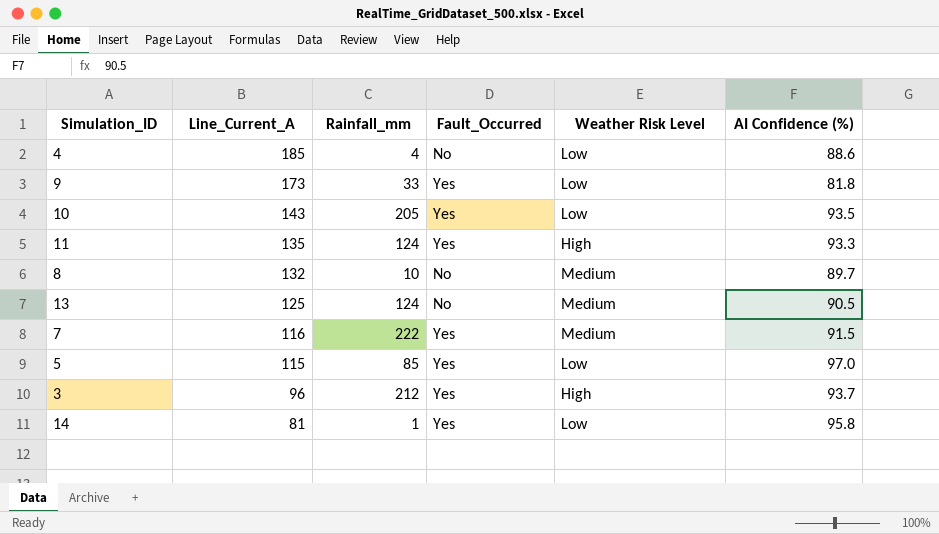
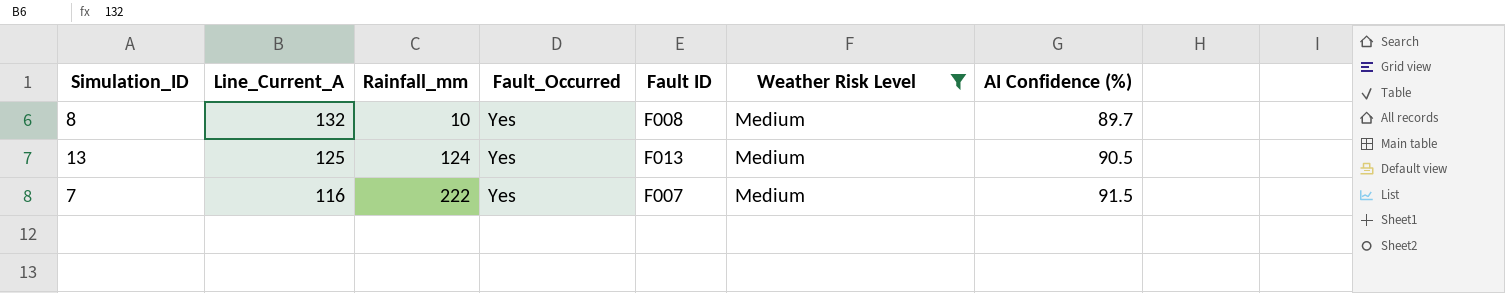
filter: none -> Weather Risk Level = Medium
column Fault ID | position: none -> 5
8 | Fault_Occurred: No -> Yes
13 | Fault_Occurred: No -> Yes

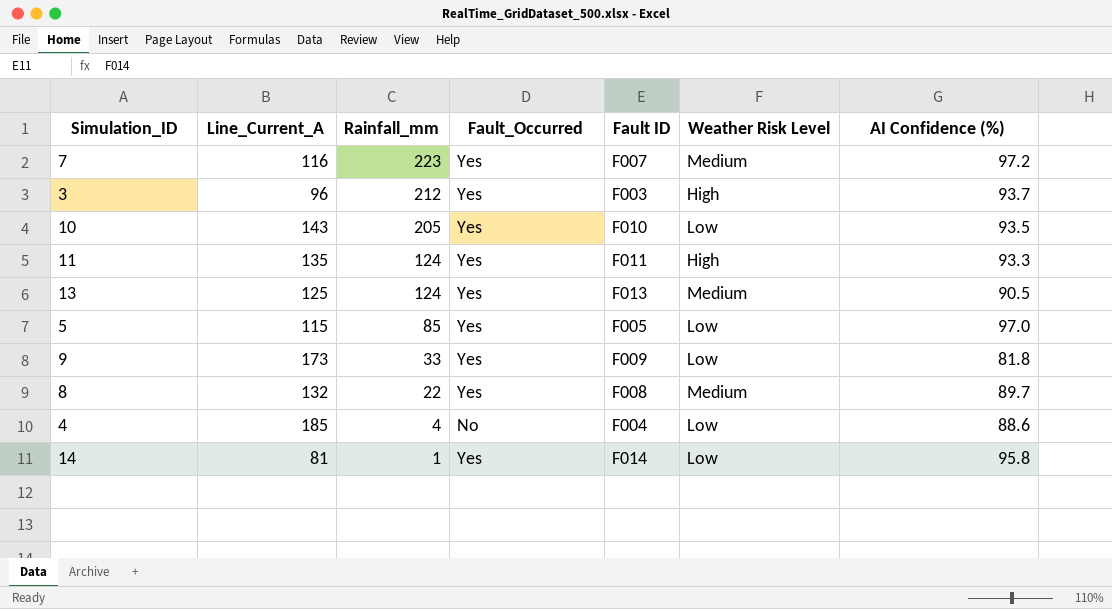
filter: Weather Risk Level = Medium -> none
row order: Line_Current_A descending -> Rainfall_mm descending
7 | Rainfall_mm: 222 -> 223
7 | AI Confidence (%): 91.5 -> 97.2
8 | Rainfall_mm: 10 -> 22

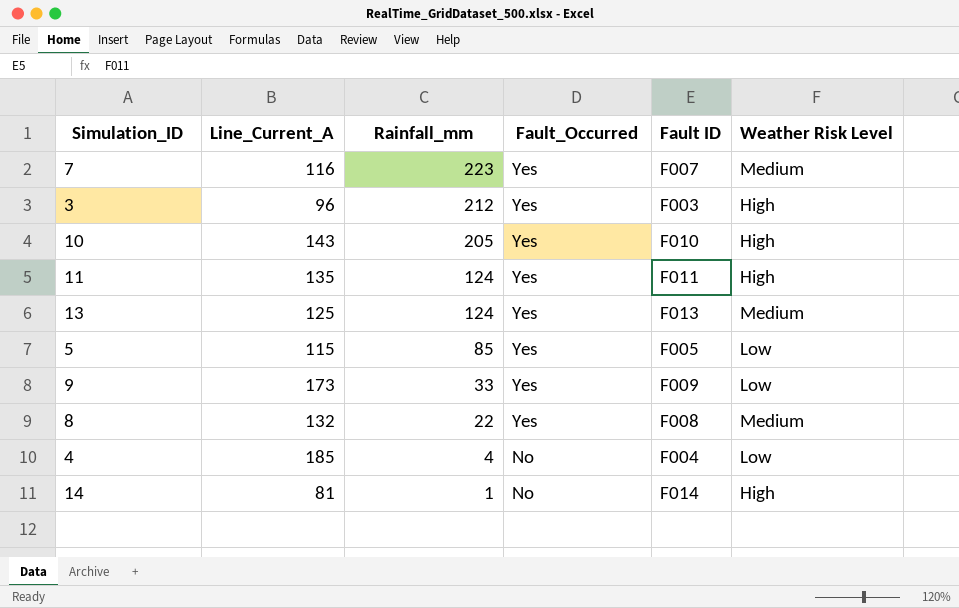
column AI Confidence (%) | position: 7 -> none
10 | Weather Risk Level: Low -> High
14 | Fault_Occurred: Yes -> No
14 | Weather Risk Level: Low -> High

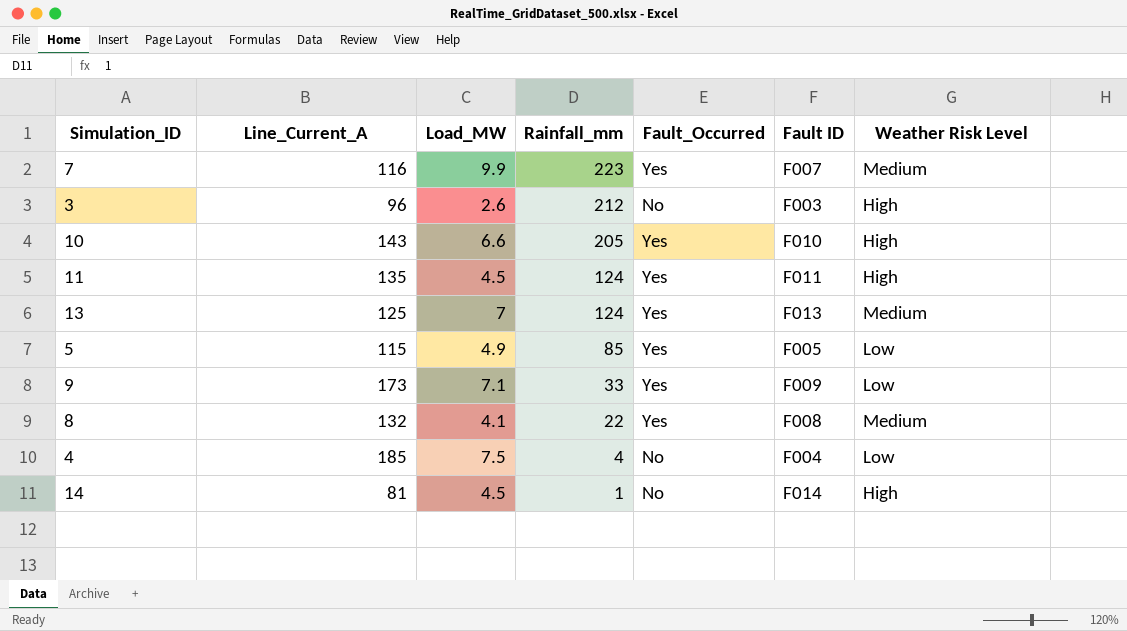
column Load_MW | position: none -> 3
3 | Fault_Occurred: Yes -> No

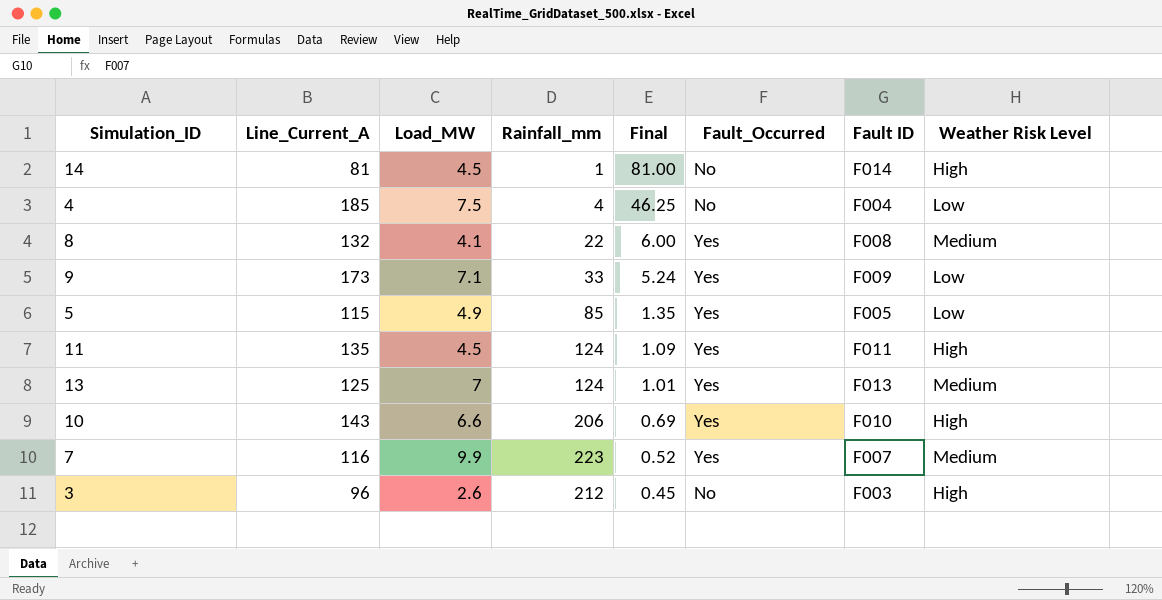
row order: Rainfall_mm descending -> Final descending
column Final | formula: none -> [Line_Current_A] / [Rainfall_mm]
10 | Rainfall_mm: 205 -> 206

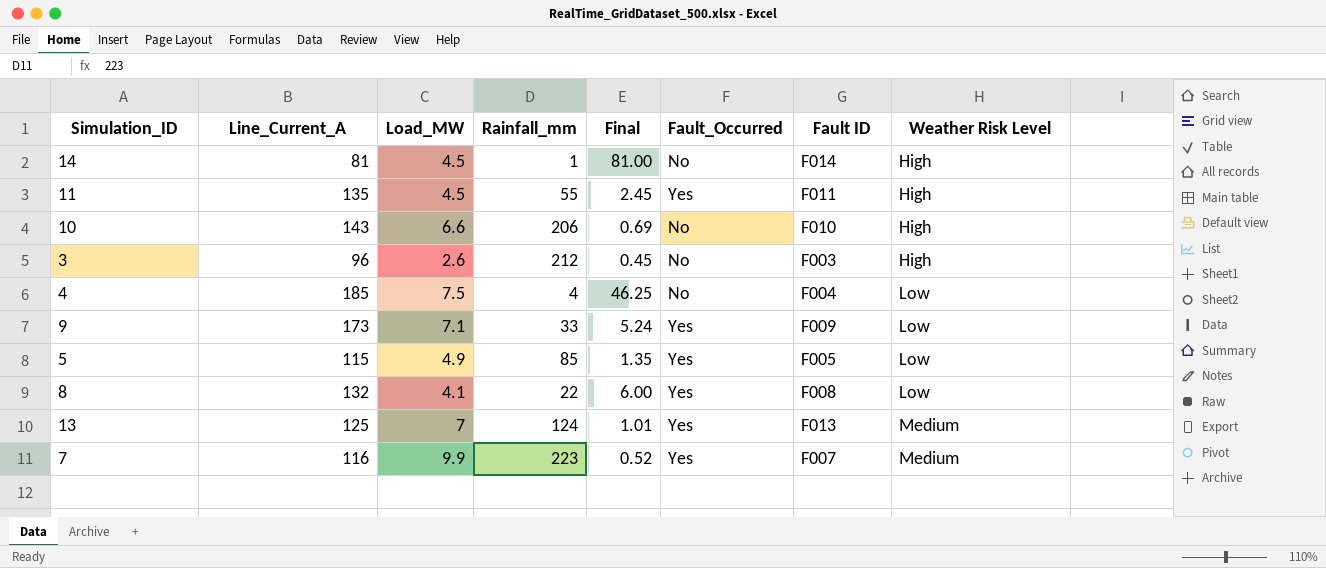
row order: Final descending -> Weather Risk Level ascending
11 | Rainfall_mm: 124 -> 55
11 | Final: 1.09 -> 2.45
10 | Fault_Occurred: Yes -> No
8 | Weather Risk Level: Medium -> Low

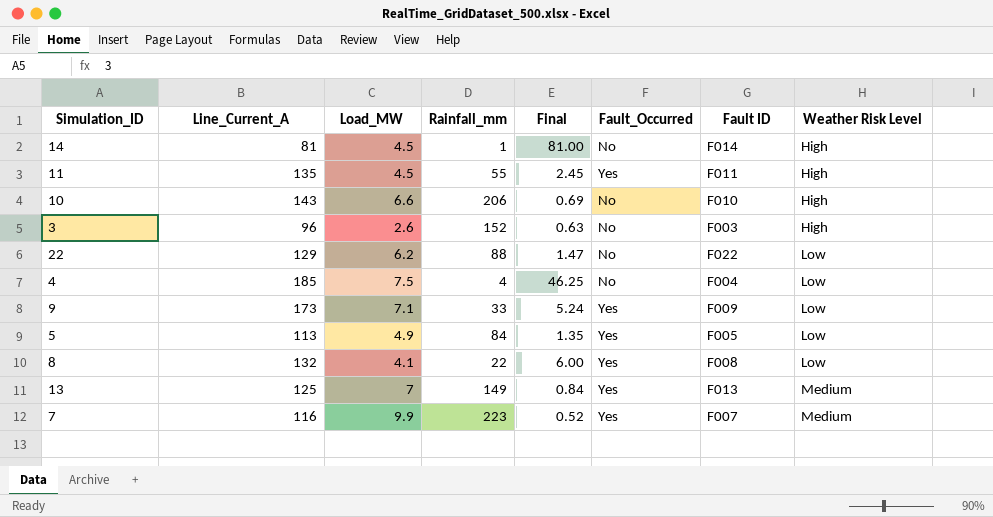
3 | Rainfall_mm: 212 -> 152
3 | Final: 0.45 -> 0.63
row 22: none -> 129 | 6.2 | 88 | 1.47 | No | F022 | Low
5 | Line_Current_A: 115 -> 113
5 | Rainfall_mm: 85 -> 84
13 | Rainfall_mm: 124 -> 149
13 | Final: 1.01 -> 0.84

